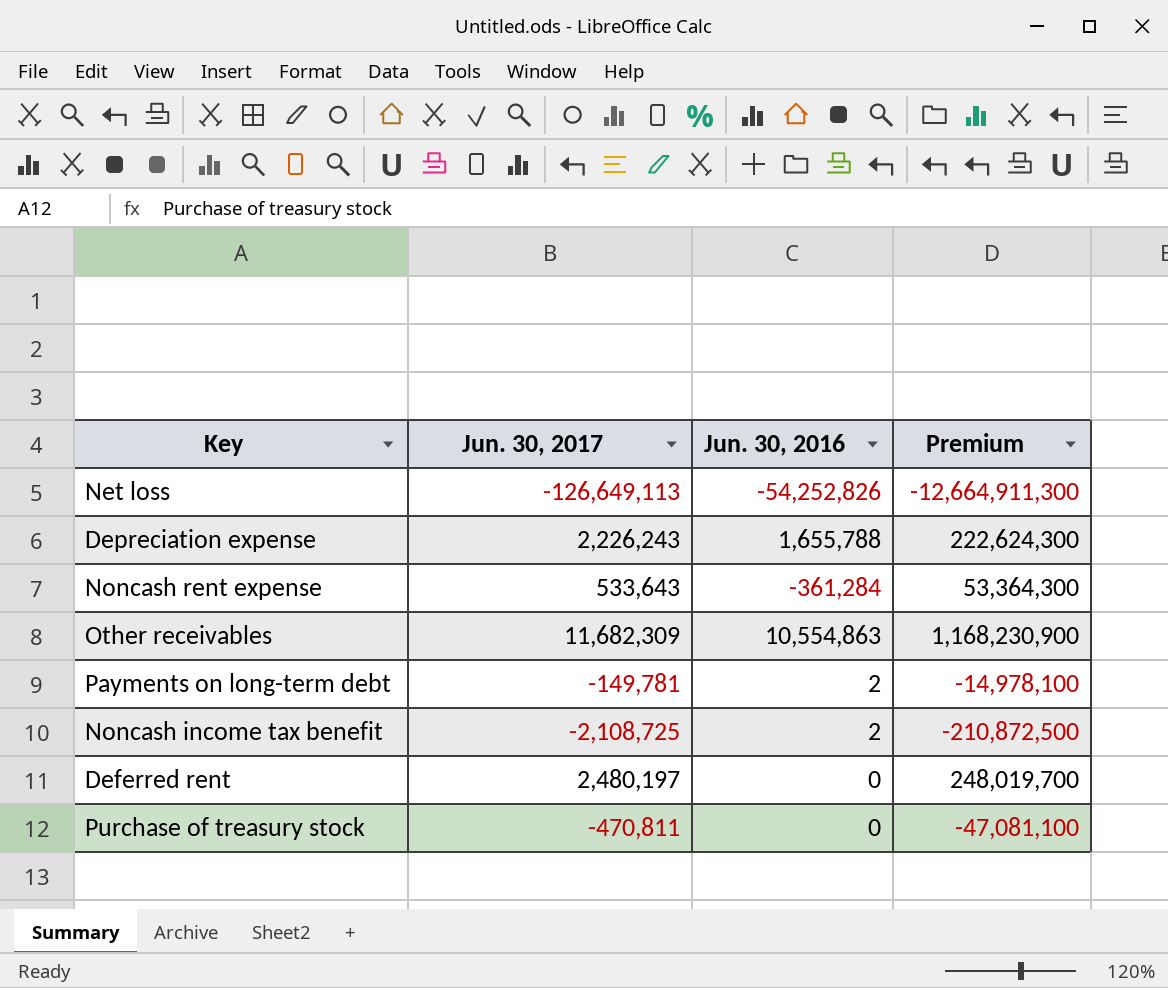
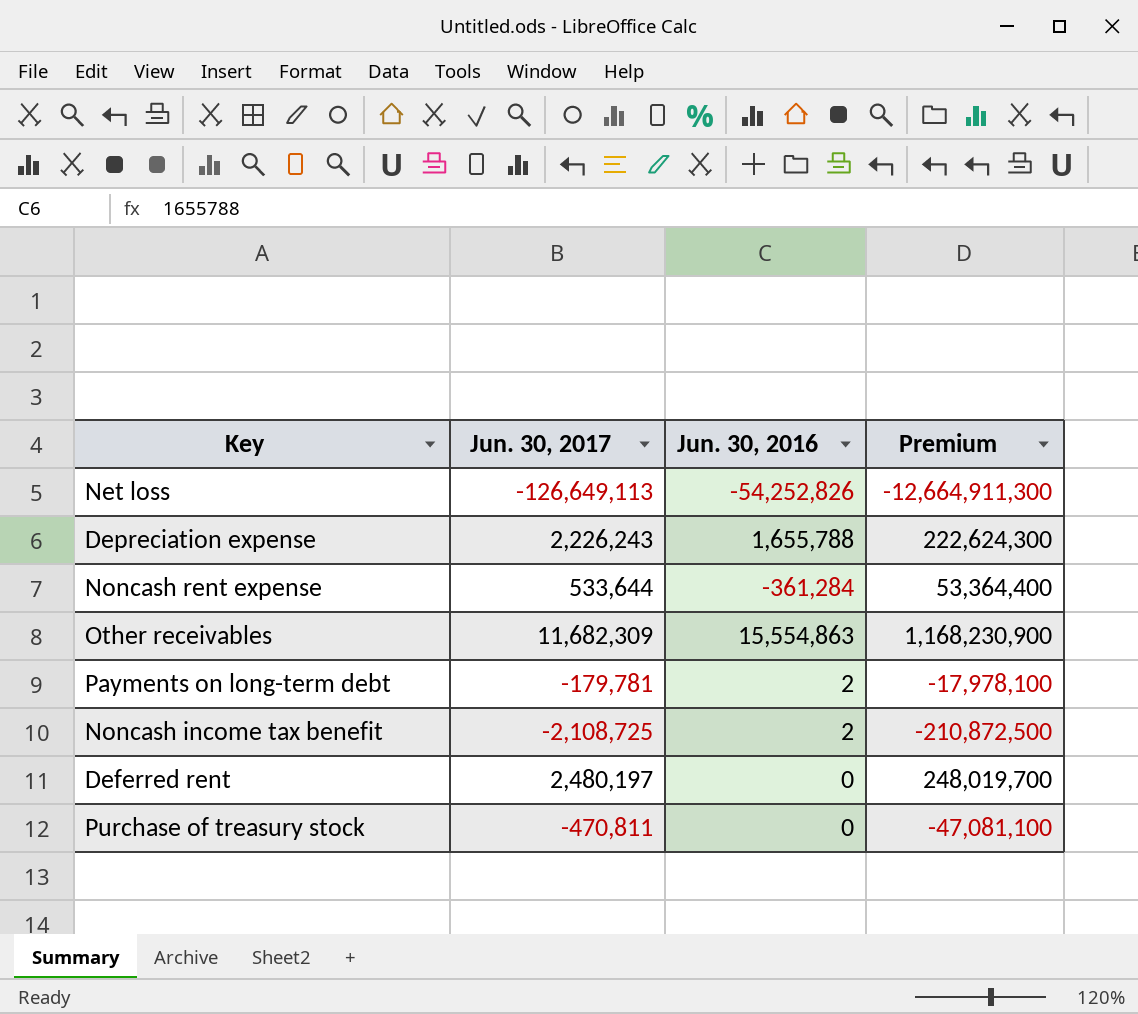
Noncash rent expense | Jun. 30, 2017: 533,643 -> 533,644
Noncash rent expense | Premium: 53,364,300 -> 53,364,400
Other receivables | Jun. 30, 2016: 10,554,863 -> 15,554,863
Payments on long-term debt | Jun. 30, 2017: -149,781 -> -179,781
Payments on long-term debt | Premium: -14,978,100 -> -17,978,100

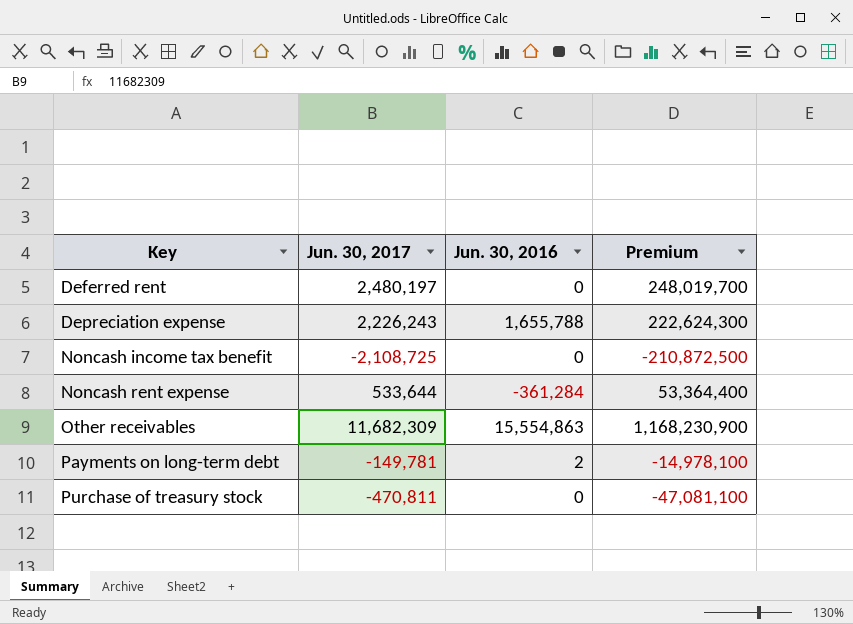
row order: none -> Key ascending
row Net loss: -126,649,113 | -54,252,826 | -12,664,911,300 -> none
Noncash income tax benefit | Jun. 30, 2016: 2 -> 0
Payments on long-term debt | Jun. 30, 2017: -179,781 -> -149,781
Payments on long-term debt | Premium: -17,978,100 -> -14,978,100

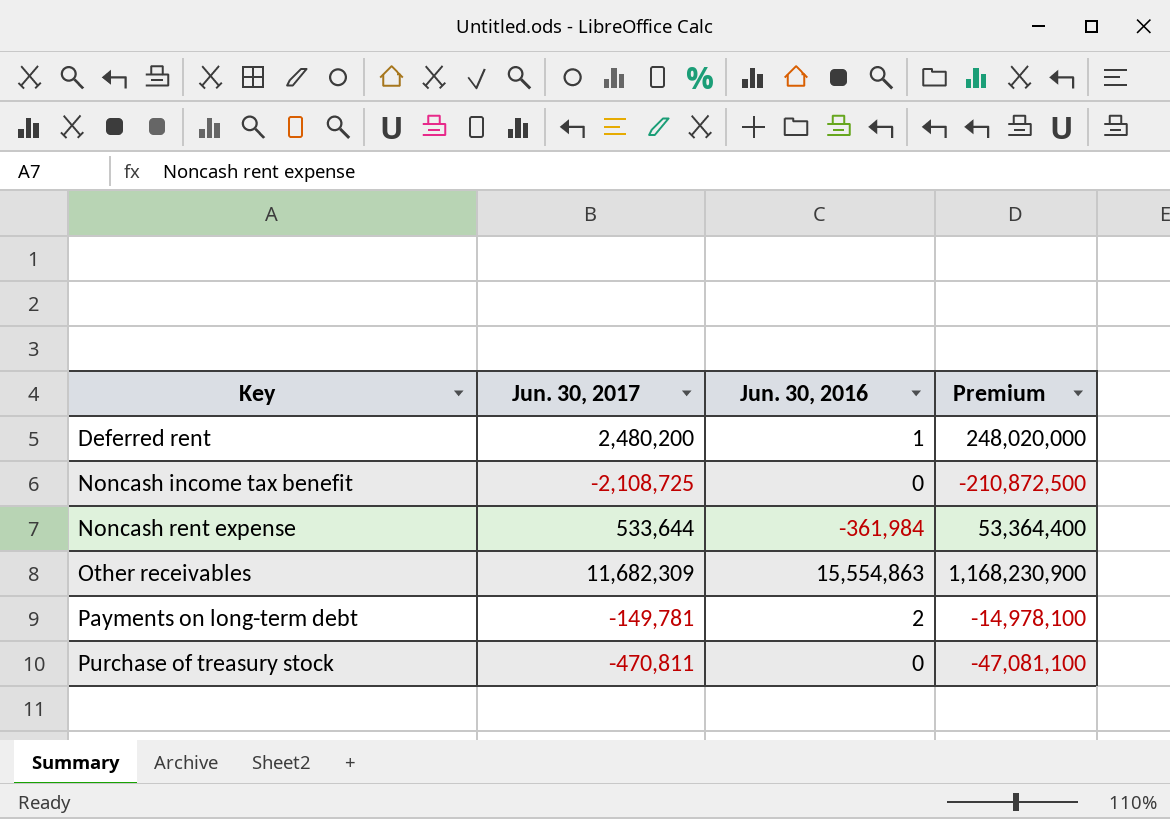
row Depreciation expense: 2,226,243 | 1,655,788 | 222,624,300 -> none
Deferred rent | Jun. 30, 2017: 2,480,197 -> 2,480,200
Deferred rent | Jun. 30, 2016: 0 -> 1
Deferred rent | Premium: 248,019,700 -> 248,020,000
Noncash rent expense | Jun. 30, 2016: -361,284 -> -361,984

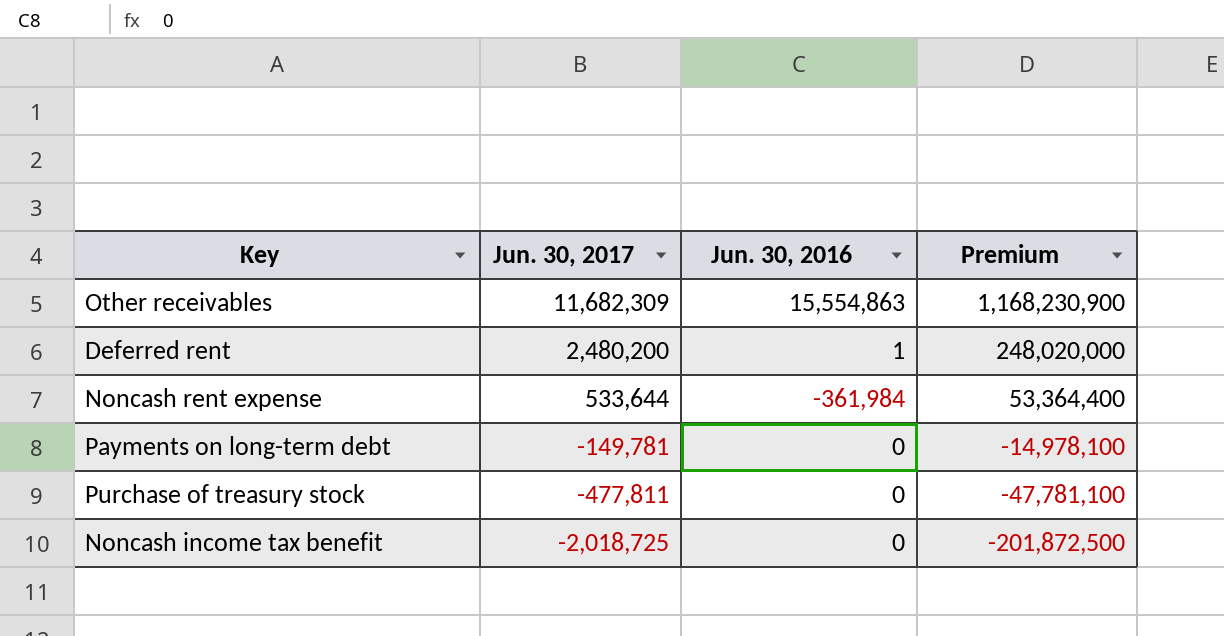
row order: Key ascending -> Jun. 30, 2017 descending
Payments on long-term debt | Jun. 30, 2016: 2 -> 0
Purchase of treasury stock | Jun. 30, 2017: -470,811 -> -477,811
Purchase of treasury stock | Premium: -47,081,100 -> -47,781,100
Noncash income tax benefit | Jun. 30, 2017: -2,108,725 -> -2,018,725
Noncash income tax benefit | Premium: -210,872,500 -> -201,872,500

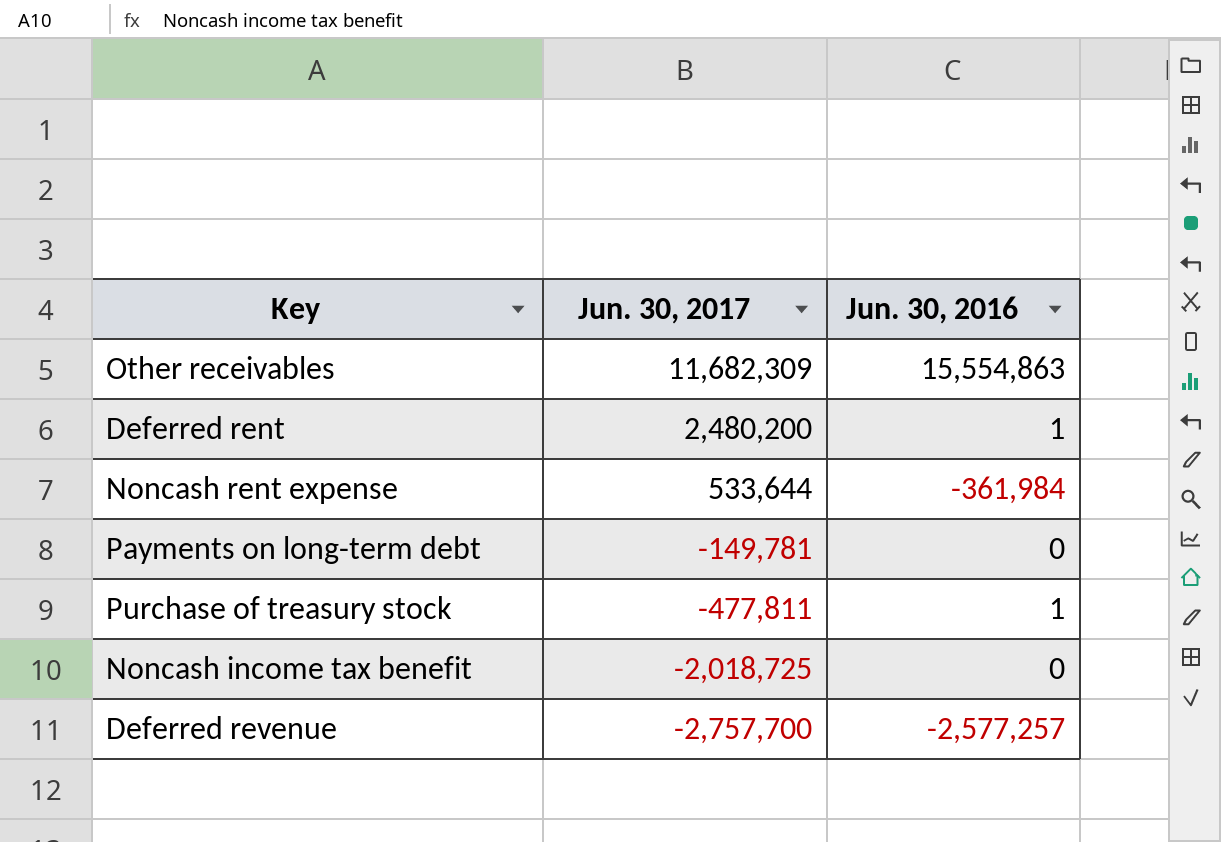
column Premium | formula: [Jun. 30, 2017] * 100 -> none
Purchase of treasury stock | Jun. 30, 2016: 0 -> 1
row Deferred revenue: none -> -2,757,700 | -2,577,257

